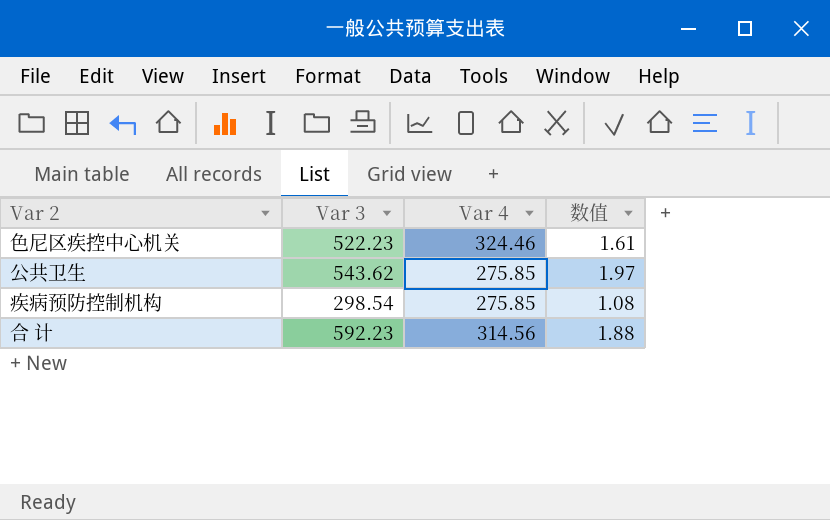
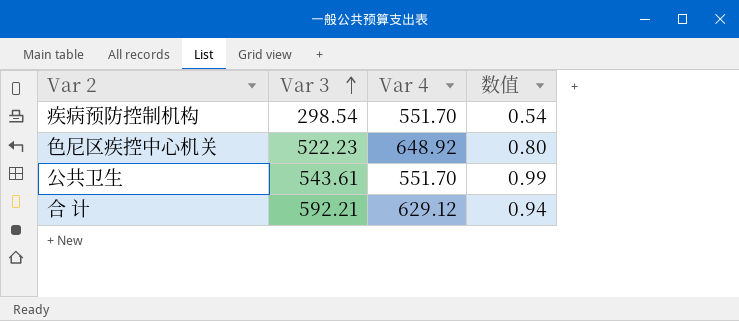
row order: none -> Var 3 ascending
疾病预防控制机构 | Var 4: 275.85 -> 551.70
疾病预防控制机构 | 数值: 1.08 -> 0.54
色尼区疾控中心机关 | Var 4: 324.46 -> 648.92
色尼区疾控中心机关 | 数值: 1.61 -> 0.80
公共卫生 | Var 3: 543.62 -> 543.61
公共卫生 | Var 4: 275.85 -> 551.70
公共卫生 | 数值: 1.97 -> 0.99
合 计 | Var 3: 592.23 -> 592.21
合 计 | Var 4: 314.56 -> 629.12
合 计 | 数值: 1.88 -> 0.94

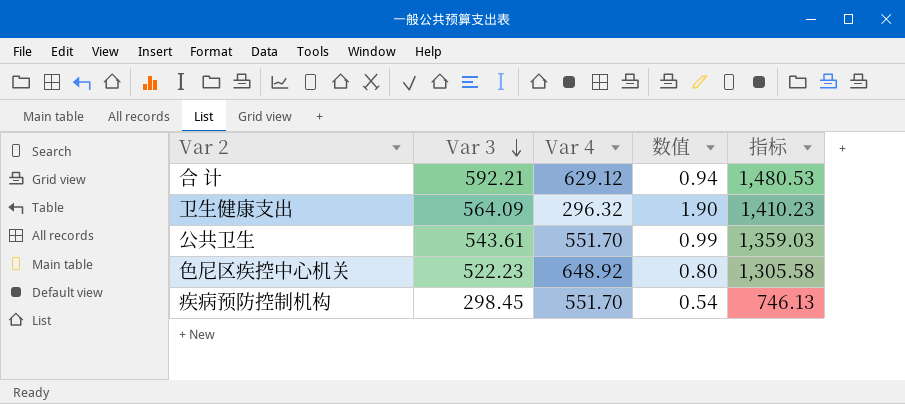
row order: Var 3 ascending -> Var 3 descending
column 指标 | formula: none -> [Var 3] * 2.5
row 卫生健康支出: none -> 564.09 | 296.32 | 1.90 | 1,410.23
疾病预防控制机构 | Var 3: 298.54 -> 298.45

